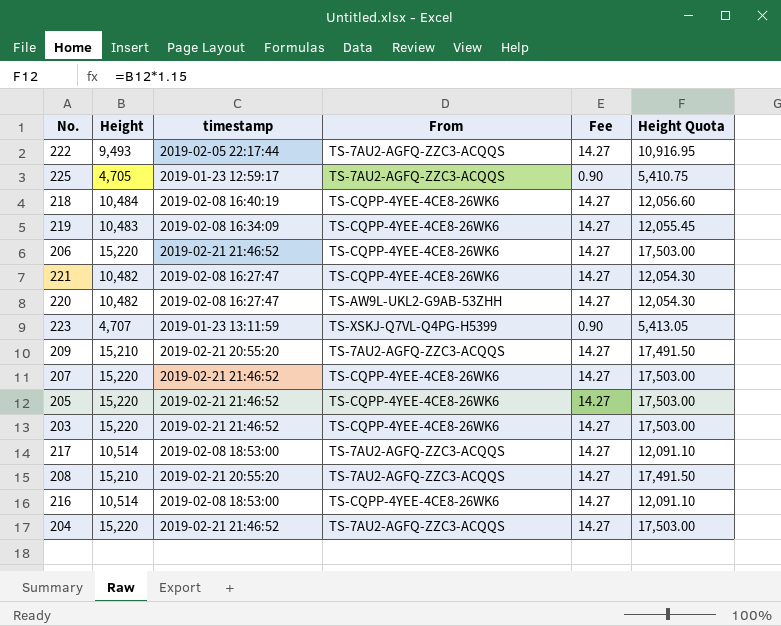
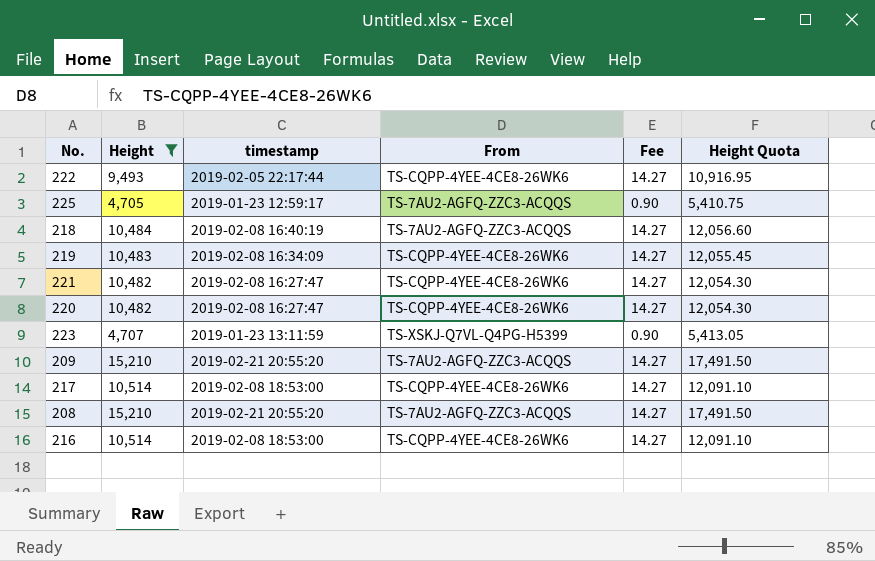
filter: none -> Height != 15,220
222 | From: TS-7AU2-AGFQ-ZZC3-ACQQS -> TS-CQPP-4YEE-4CE8-26WK6
218 | From: TS-CQPP-4YEE-4CE8-26WK6 -> TS-7AU2-AGFQ-ZZC3-ACQQS
220 | From: TS-AW9L-UKL2-G9AB-53ZHH -> TS-CQPP-4YEE-4CE8-26WK6
217 | From: TS-7AU2-AGFQ-ZZC3-ACQQS -> TS-CQPP-4YEE-4CE8-26WK6

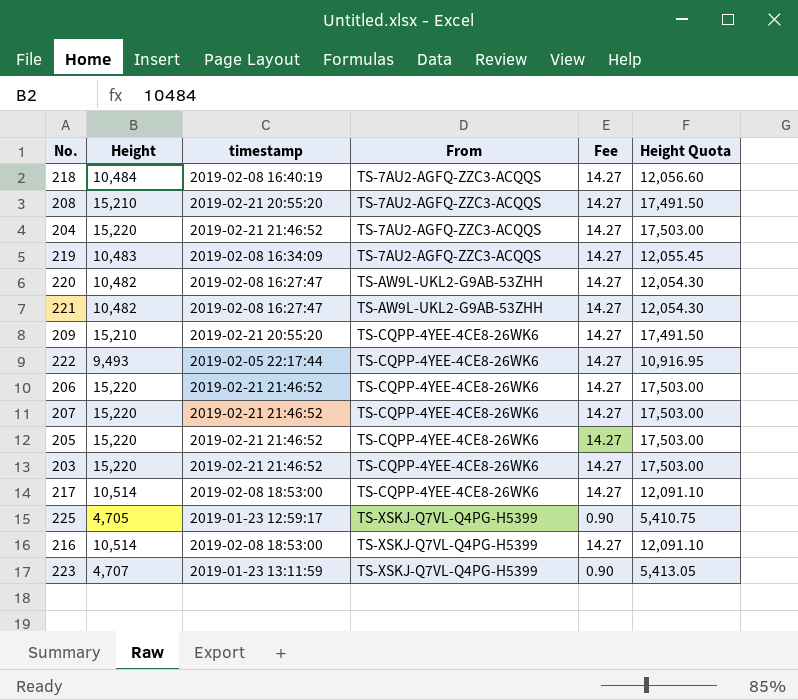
filter: Height != 15,220 -> none
row order: none -> From ascending
219 | From: TS-CQPP-4YEE-4CE8-26WK6 -> TS-7AU2-AGFQ-ZZC3-ACQQS
220 | From: TS-CQPP-4YEE-4CE8-26WK6 -> TS-AW9L-UKL2-G9AB-53ZHH
221 | From: TS-CQPP-4YEE-4CE8-26WK6 -> TS-AW9L-UKL2-G9AB-53ZHH
209 | From: TS-7AU2-AGFQ-ZZC3-ACQQS -> TS-CQPP-4YEE-4CE8-26WK6
225 | From: TS-7AU2-AGFQ-ZZC3-ACQQS -> TS-XSKJ-Q7VL-Q4PG-H5399
216 | From: TS-CQPP-4YEE-4CE8-26WK6 -> TS-XSKJ-Q7VL-Q4PG-H5399

